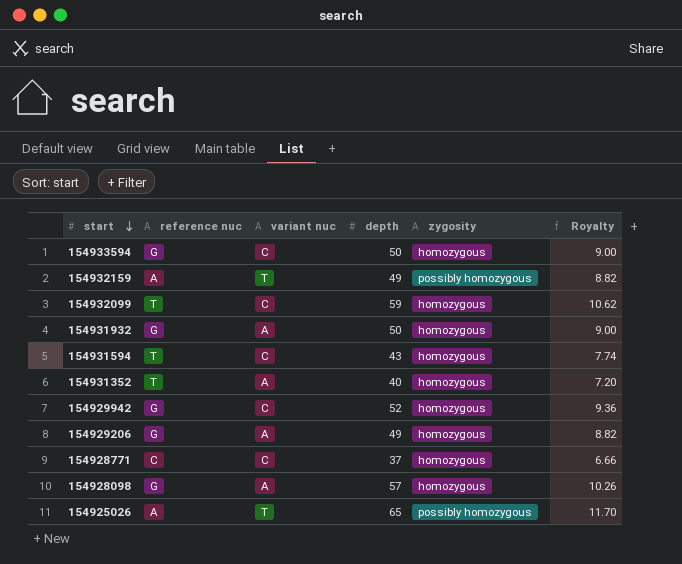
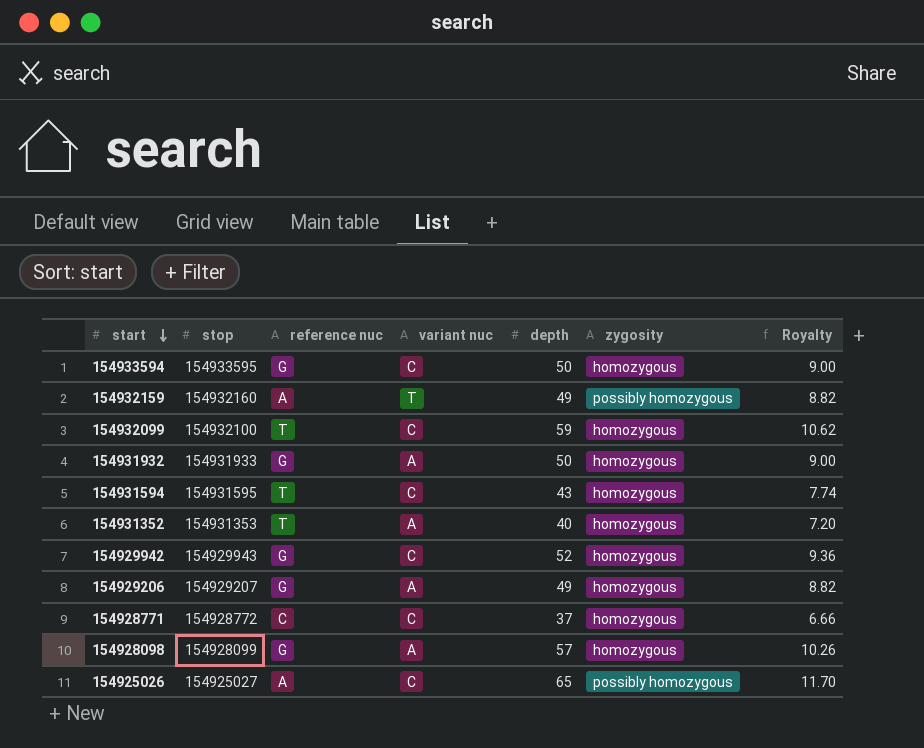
column stop | position: none -> 2
154925026 | variant nuc: T -> C

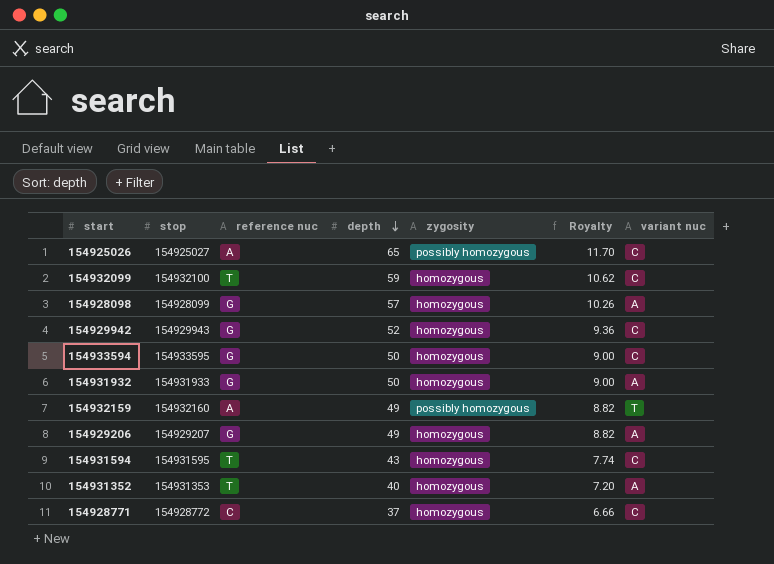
row order: start descending -> depth descending
column variant nuc | position: 4 -> 7

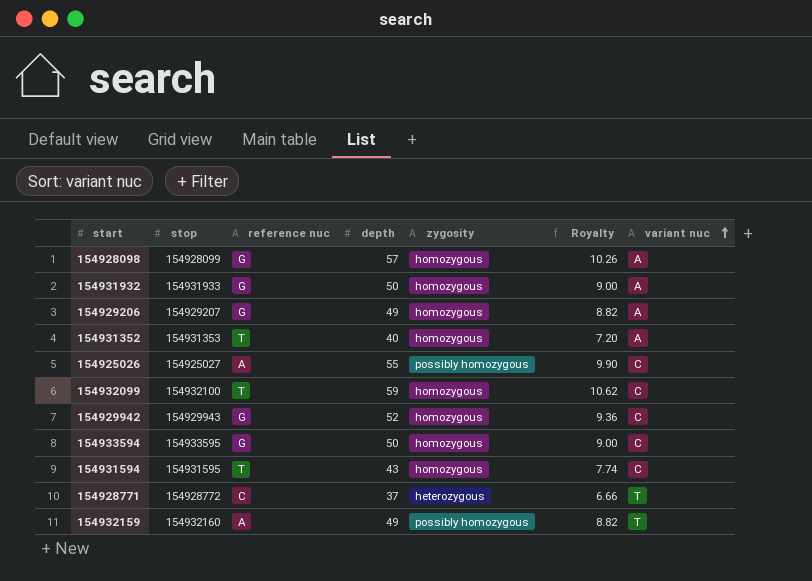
row order: depth descending -> variant nuc ascending
154925026 | depth: 65 -> 55
154925026 | Royalty: 11.70 -> 9.90
154928771 | zygosity: homozygous -> heterozygous
154928771 | variant nuc: C -> T

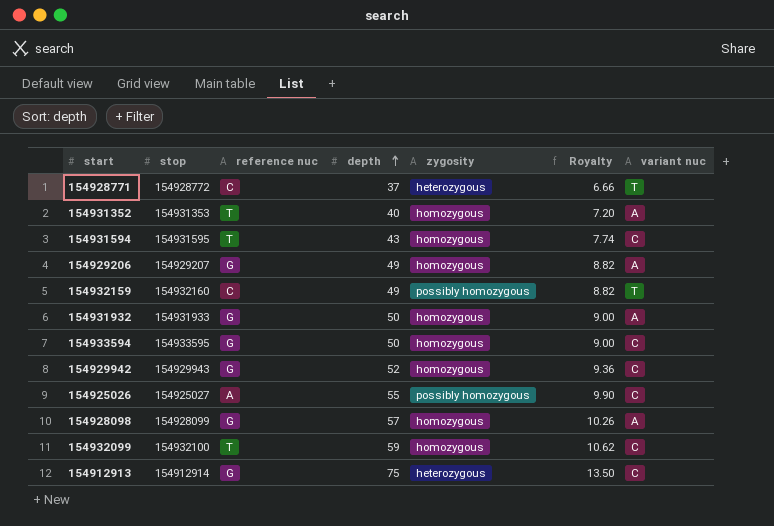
row order: variant nuc ascending -> depth ascending
154932159 | reference nuc: A -> C
row 154912913: none -> 154912914 | G | 75 | heterozygous | 13.50 | C

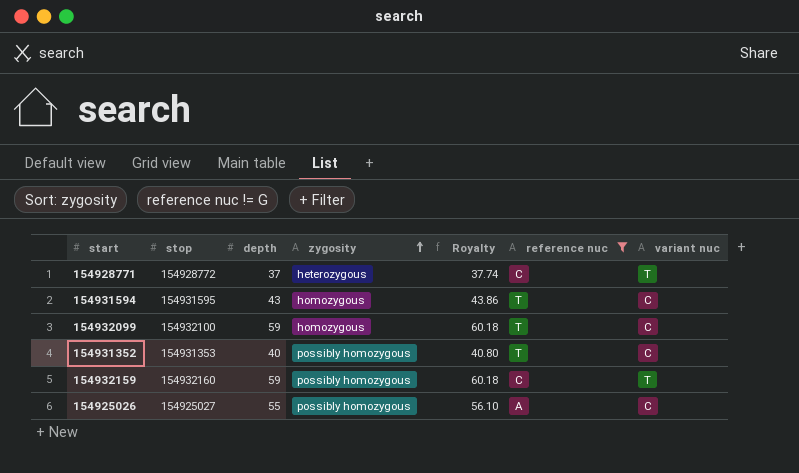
filter: none -> reference nuc != G
row order: depth ascending -> zygosity ascending
column Royalty | formula: [depth] * 0.18 -> [depth] * 1.02
column reference nuc | position: 3 -> 6
154931352 | zygosity: homozygous -> possibly homozygous
154931352 | variant nuc: A -> C
154932159 | depth: 49 -> 59

